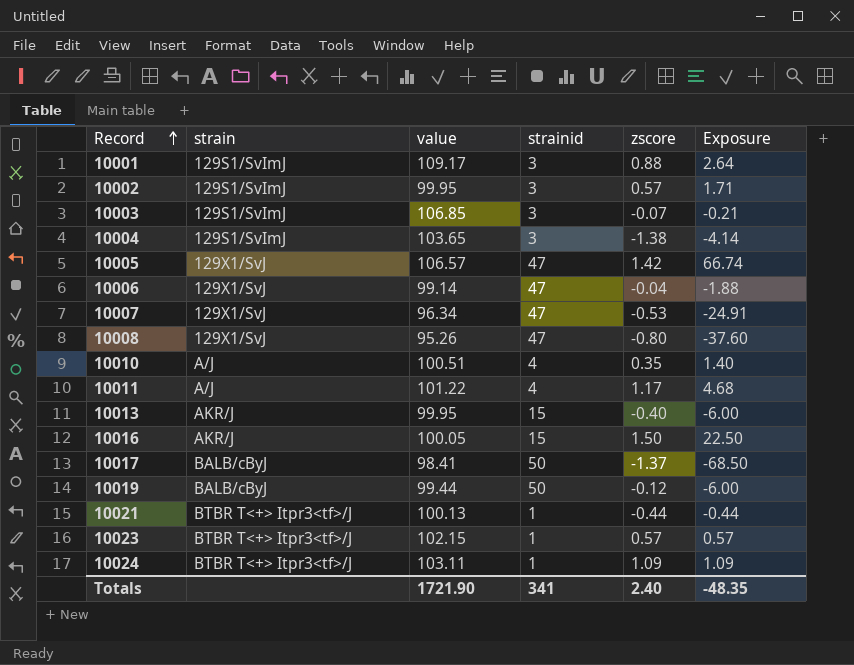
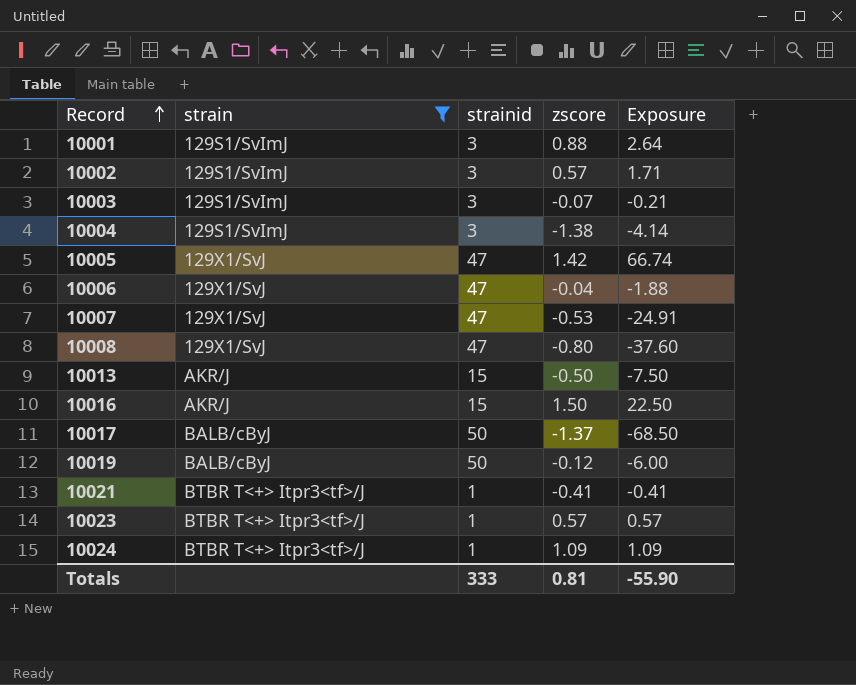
filter: none -> strain != A/J
column value | position: 3 -> none
10013 | zscore: -0.40 -> -0.50
10013 | Exposure: -6.00 -> -7.50
10021 | zscore: -0.44 -> -0.41
10021 | Exposure: -0.44 -> -0.41
Totals | strainid: 341 -> 333
Totals | zscore: 2.40 -> 0.81
Totals | Exposure: -48.35 -> -55.90

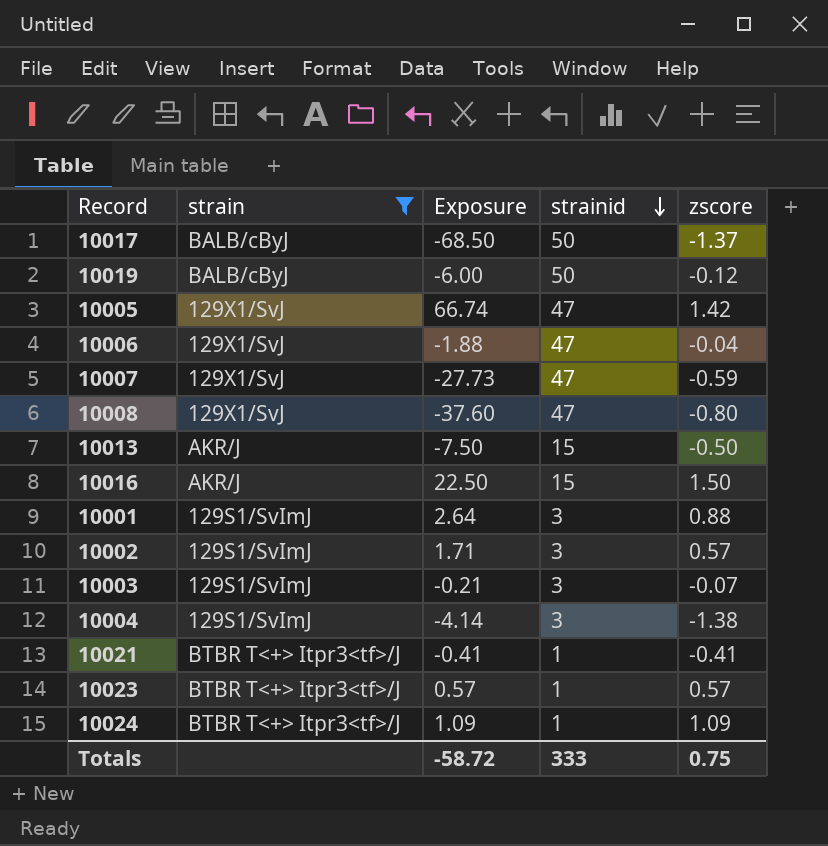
row order: Record ascending -> strainid descending
column Exposure | position: 5 -> 3
10007 | Exposure: -24.91 -> -27.73
10007 | zscore: -0.53 -> -0.59
Totals | Exposure: -55.90 -> -58.72
Totals | zscore: 0.81 -> 0.75

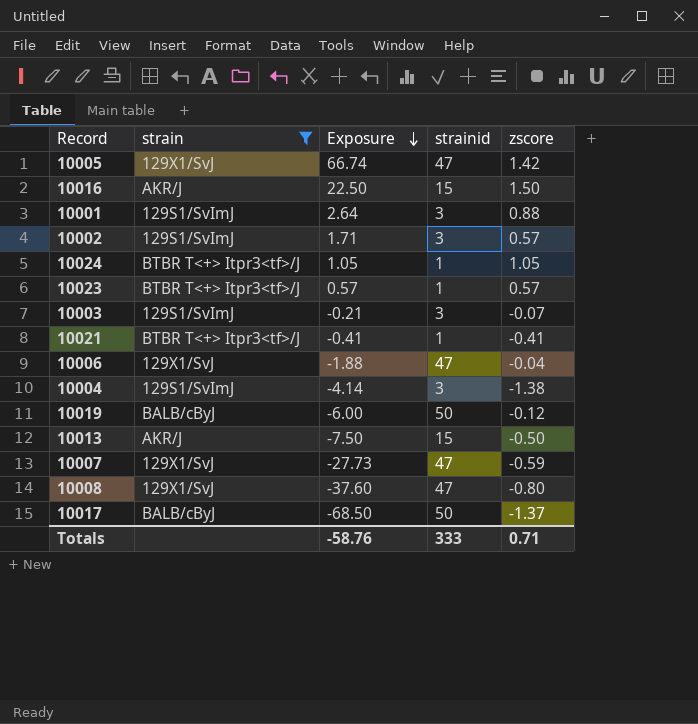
row order: strainid descending -> Exposure descending
10024 | Exposure: 1.09 -> 1.05
10024 | zscore: 1.09 -> 1.05
Totals | Exposure: -58.72 -> -58.76
Totals | zscore: 0.75 -> 0.71

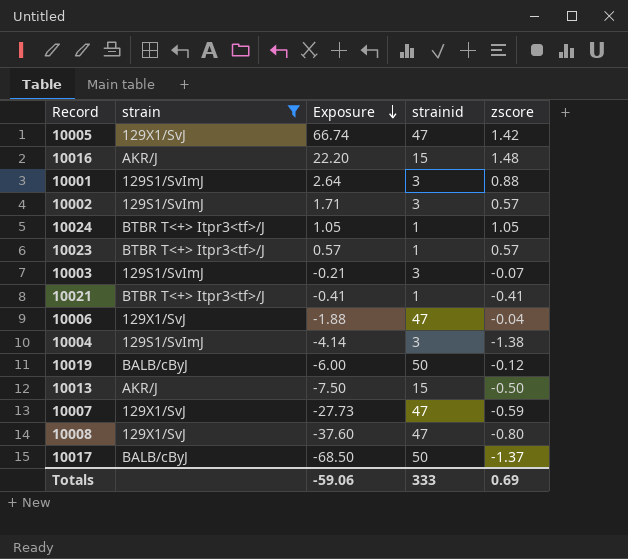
10016 | Exposure: 22.50 -> 22.20
10016 | zscore: 1.50 -> 1.48
Totals | Exposure: -58.76 -> -59.06
Totals | zscore: 0.71 -> 0.69

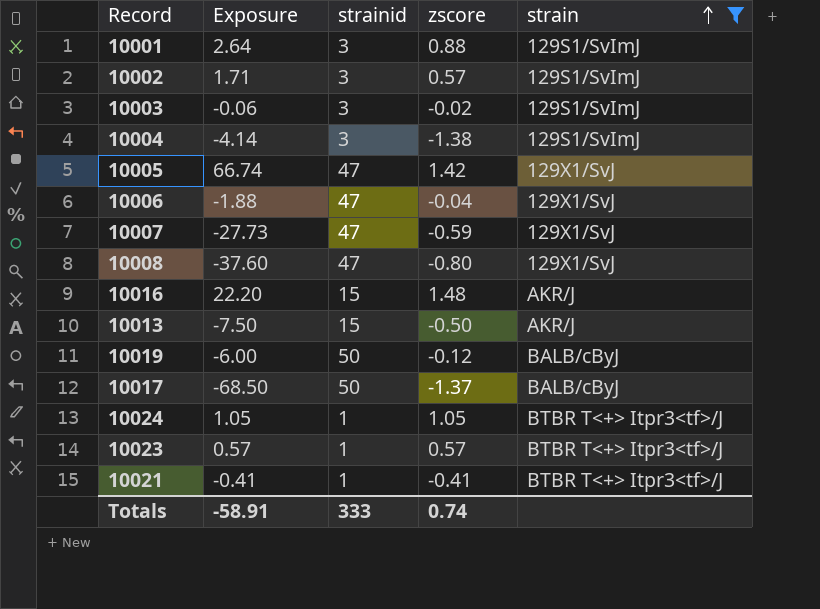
row order: Exposure descending -> strain ascending
column strain | position: 2 -> 5
10003 | Exposure: -0.21 -> -0.06
10003 | zscore: -0.07 -> -0.02
Totals | Exposure: -59.06 -> -58.91
Totals | zscore: 0.69 -> 0.74

